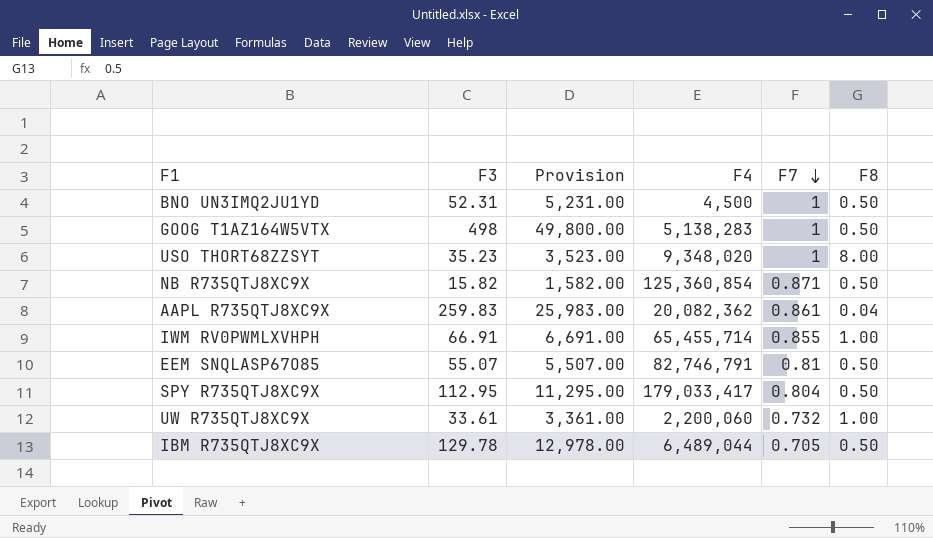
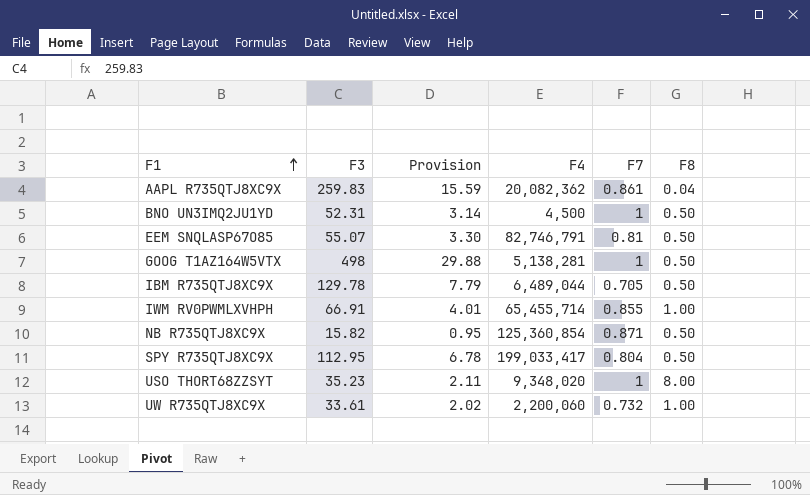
row order: F7 descending -> F1 ascending
column Provision | formula: [F3] * 100 -> [F3] * 0.06
GOOG T1AZ164W5VTX | F4: 5,138,283 -> 5,138,281
SPY R735QTJ8XC9X | F4: 179,033,417 -> 199,033,417

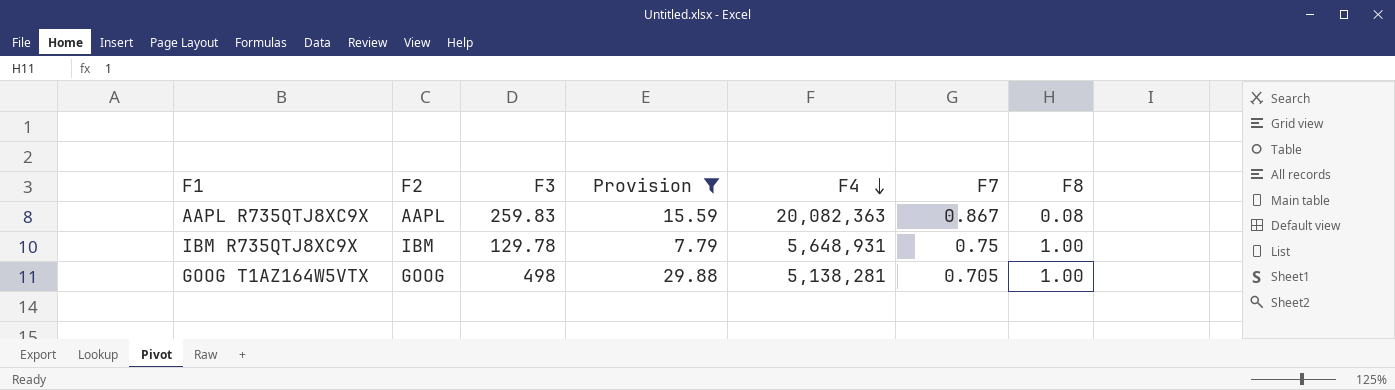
filter: none -> Provision >= 7.79
row order: F1 ascending -> F4 descending
column F2 | position: none -> 2
AAPL R735QTJ8XC9X | F4: 20,082,362 -> 20,082,363
AAPL R735QTJ8XC9X | F7: 0.861 -> 0.867
AAPL R735QTJ8XC9X | F8: 0.04 -> 0.08
IBM R735QTJ8XC9X | F4: 6,489,044 -> 5,648,931
IBM R735QTJ8XC9X | F7: 0.705 -> 0.75
IBM R735QTJ8XC9X | F8: 0.50 -> 1.00
GOOG T1AZ164W5VTX | F7: 1 -> 0.705
GOOG T1AZ164W5VTX | F8: 0.50 -> 1.00

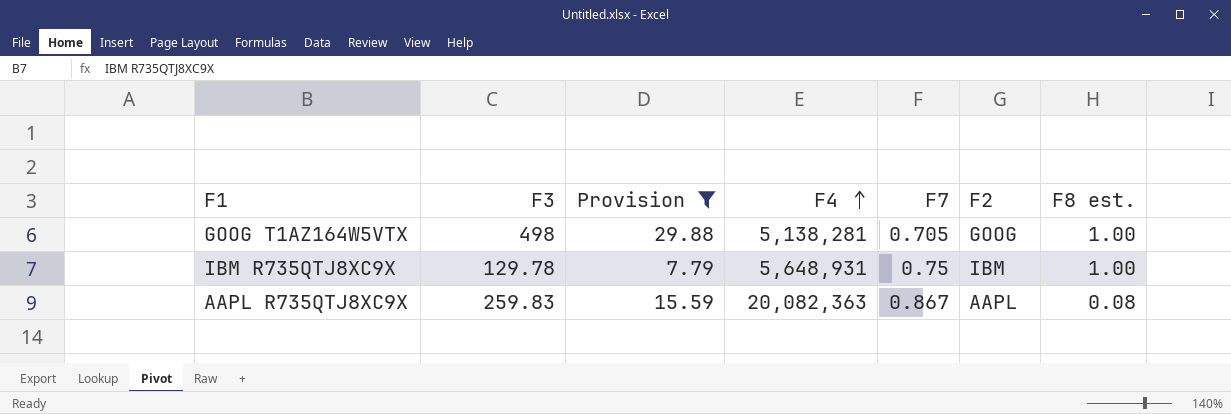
row order: F4 descending -> F4 ascending
column F2 | position: 2 -> 6
column name: F8 -> F8 est.

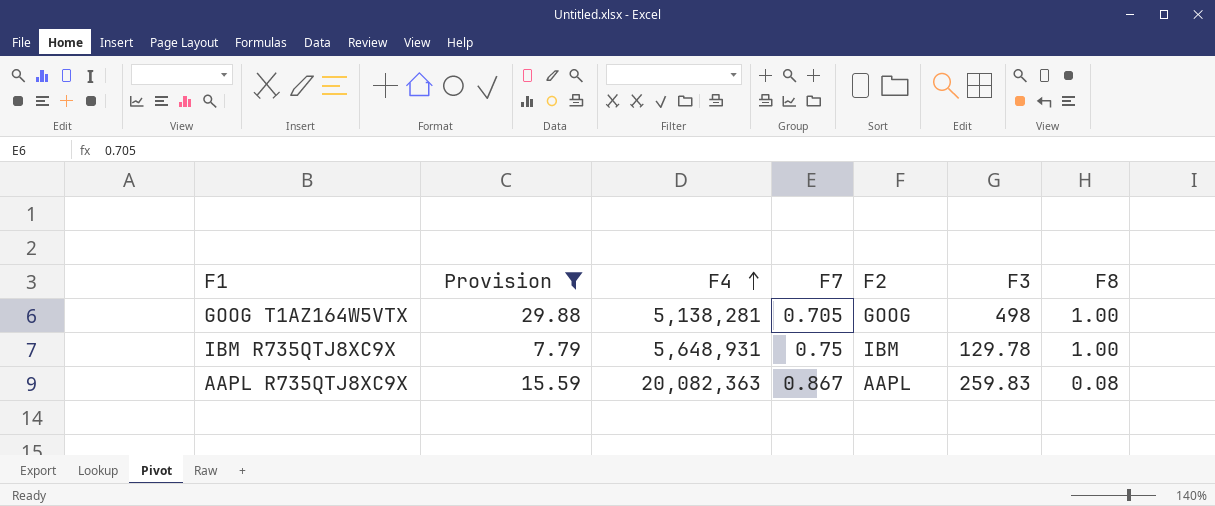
column F3 | position: 2 -> 6
column name: F8 est. -> F8

